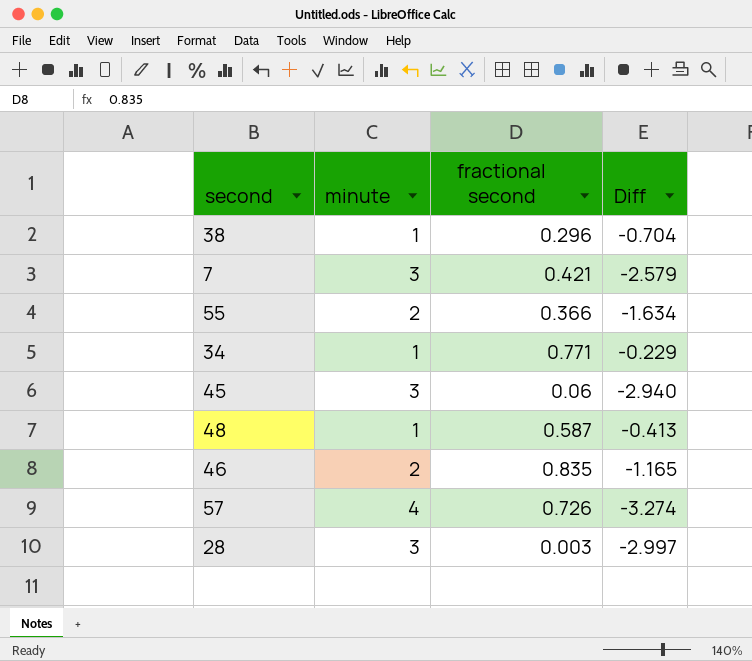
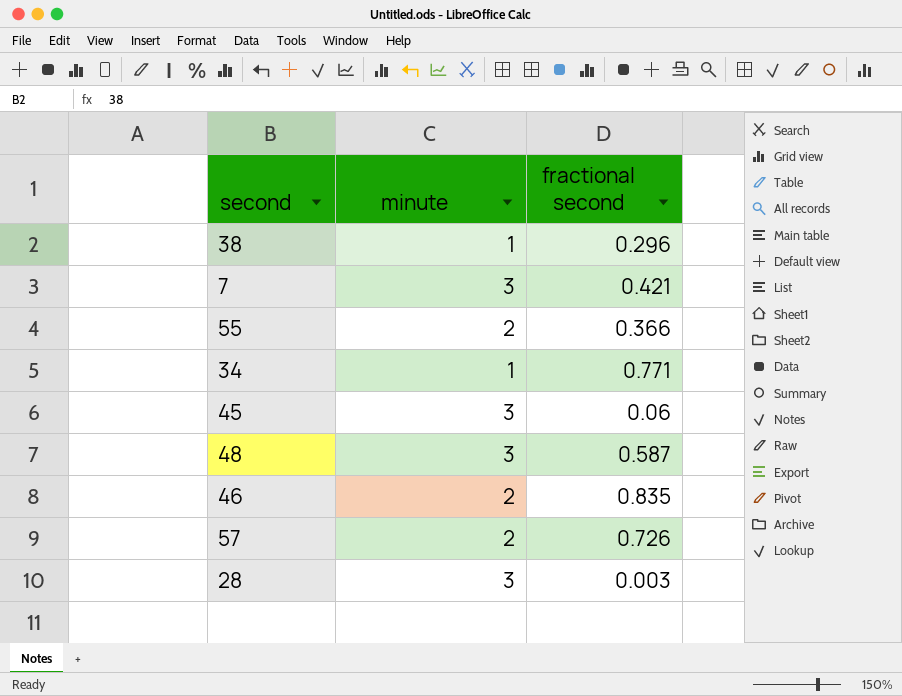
column Diff | formula: [fractional second] - [minute] -> none
48 | minute: 1 -> 3
57 | minute: 4 -> 2

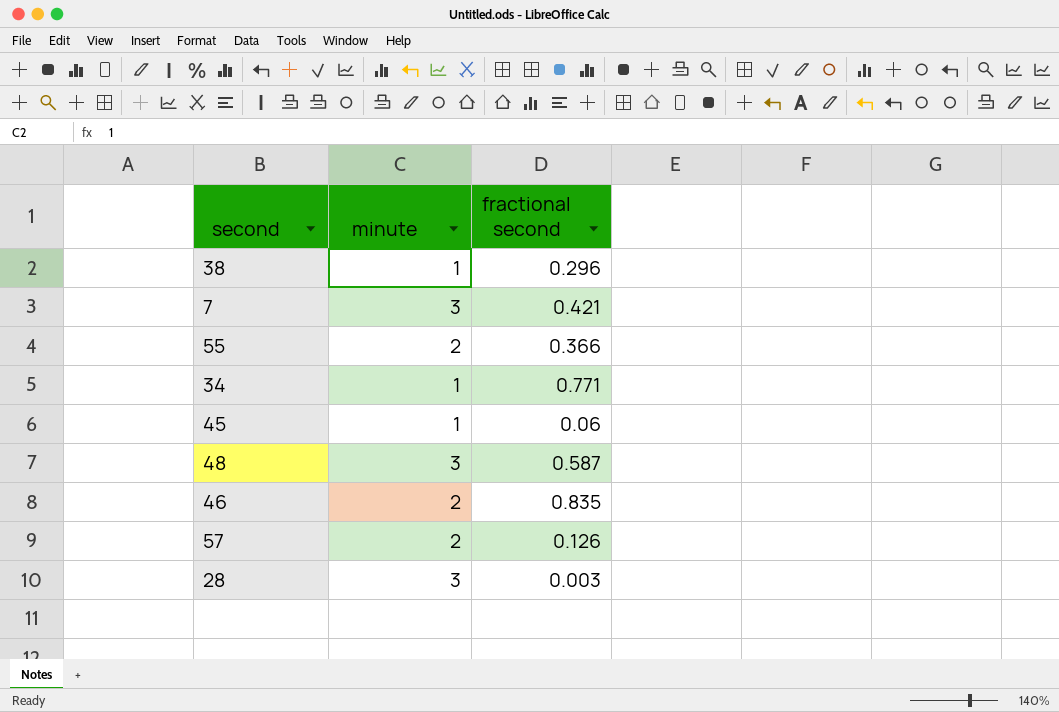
45 | minute: 3 -> 1
57 | fractional second: 0.726 -> 0.126

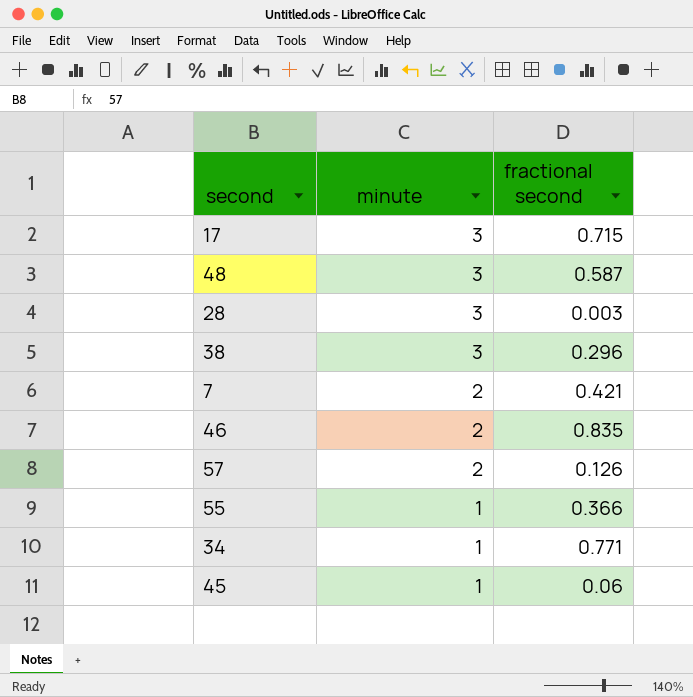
row order: none -> minute descending
row 17: none -> 3 | 0.715
38 | minute: 1 -> 3
7 | minute: 3 -> 2
55 | minute: 2 -> 1

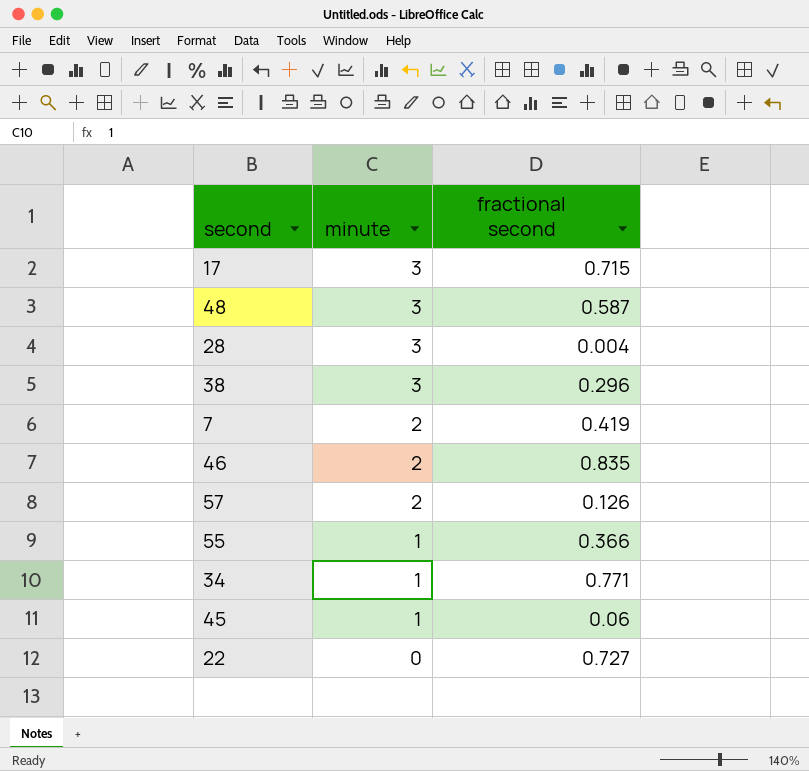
28 | fractional second: 0.003 -> 0.004
7 | fractional second: 0.421 -> 0.419
row 22: none -> 0 | 0.727

